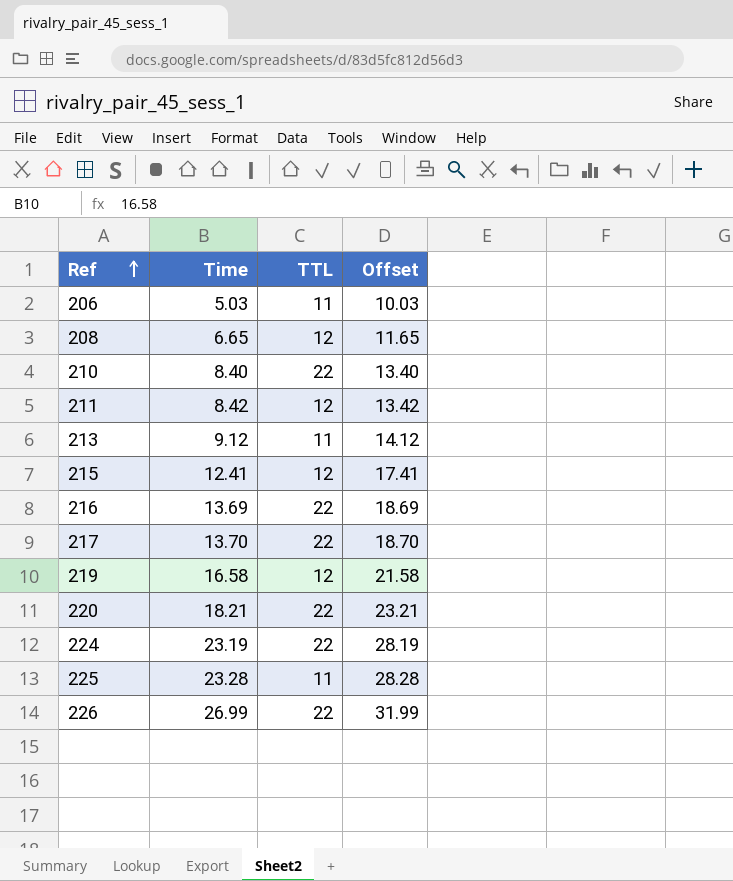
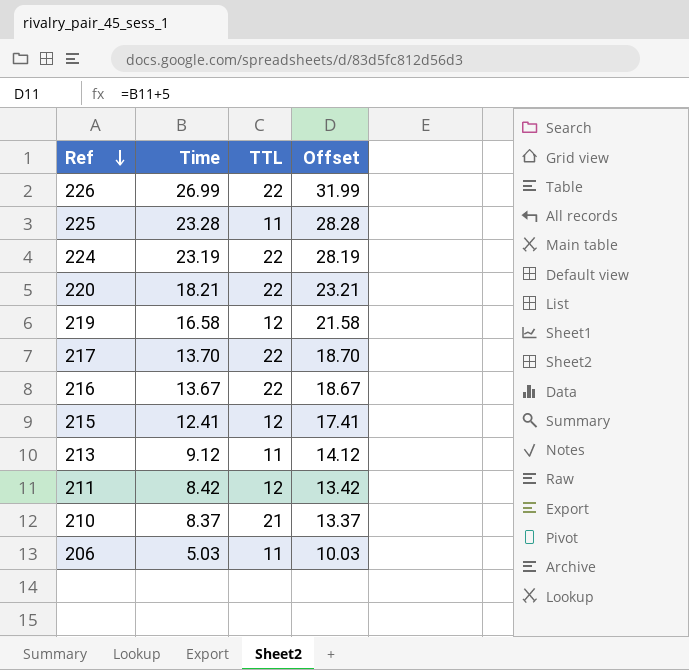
row order: Ref ascending -> Ref descending
row 208: 6.65 | 12 | 11.65 -> none
216 | Time: 13.69 -> 13.67
216 | Offset: 18.69 -> 18.67
210 | Time: 8.40 -> 8.37
210 | TTL: 22 -> 21
210 | Offset: 13.40 -> 13.37

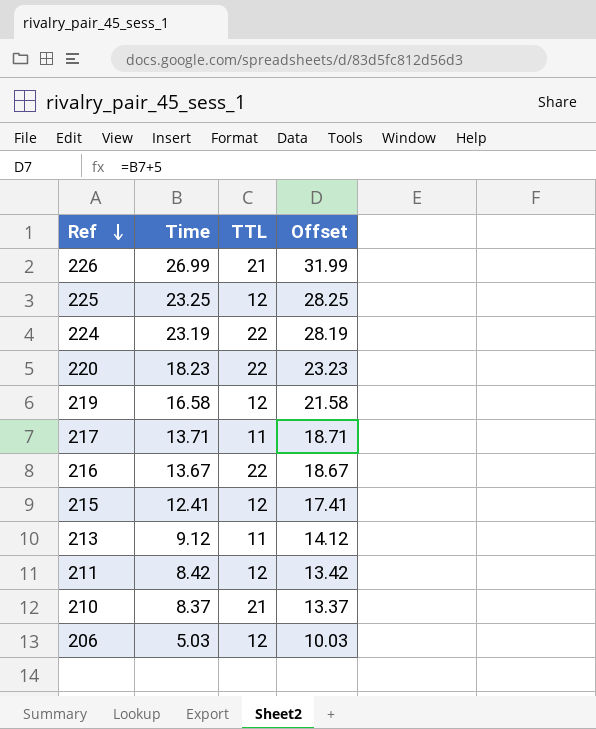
226 | TTL: 22 -> 21
225 | Time: 23.28 -> 23.25
225 | TTL: 11 -> 12
225 | Offset: 28.28 -> 28.25
220 | Time: 18.21 -> 18.23
220 | Offset: 23.21 -> 23.23
217 | Time: 13.70 -> 13.71
217 | TTL: 22 -> 11
217 | Offset: 18.70 -> 18.71
206 | TTL: 11 -> 12

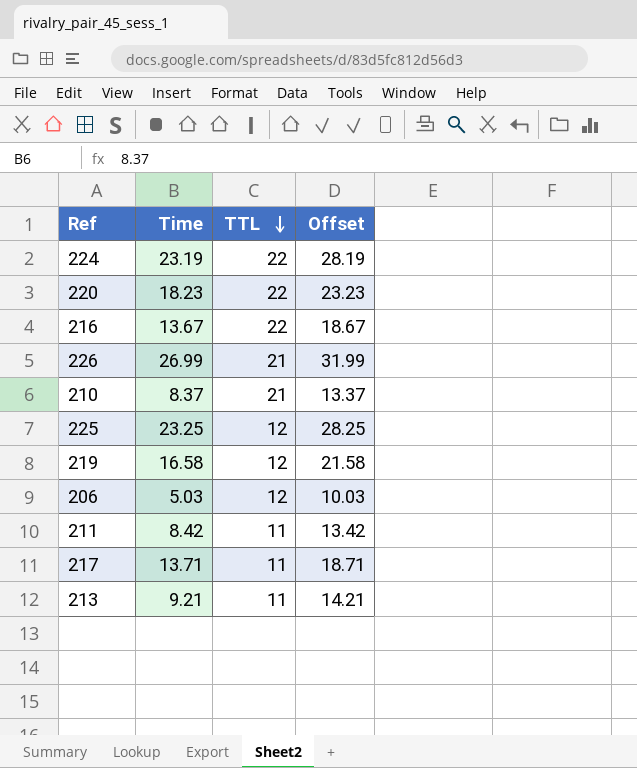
row order: Ref descending -> TTL descending
row 215: 12.41 | 12 | 17.41 -> none
211 | TTL: 12 -> 11
213 | Time: 9.12 -> 9.21
213 | Offset: 14.12 -> 14.21

